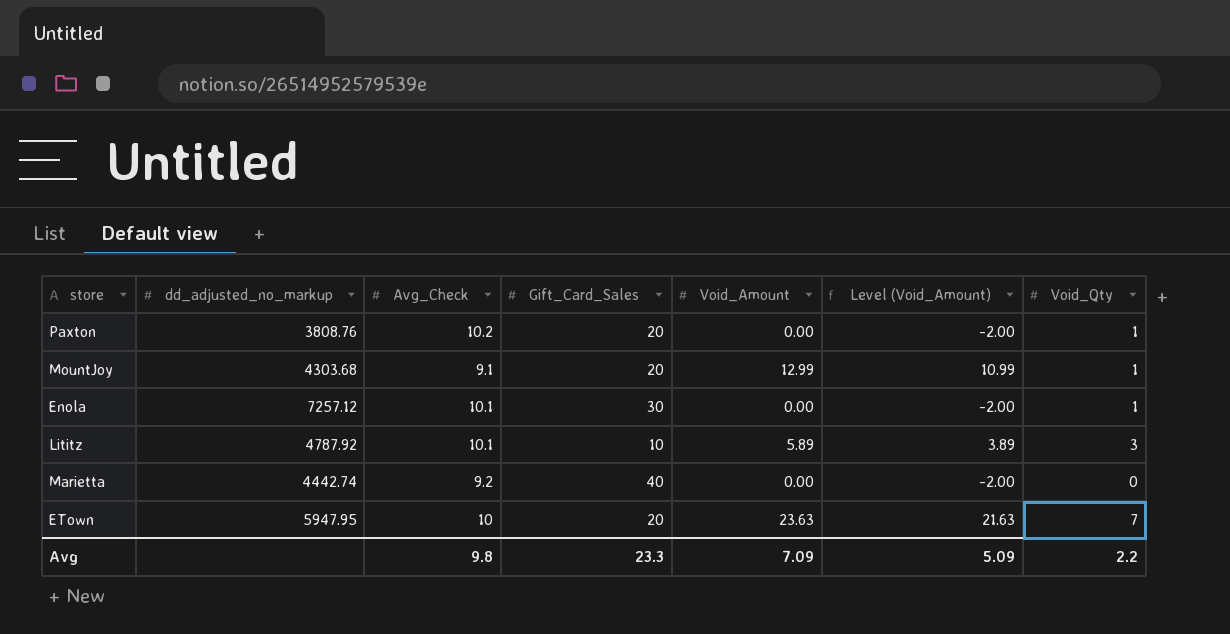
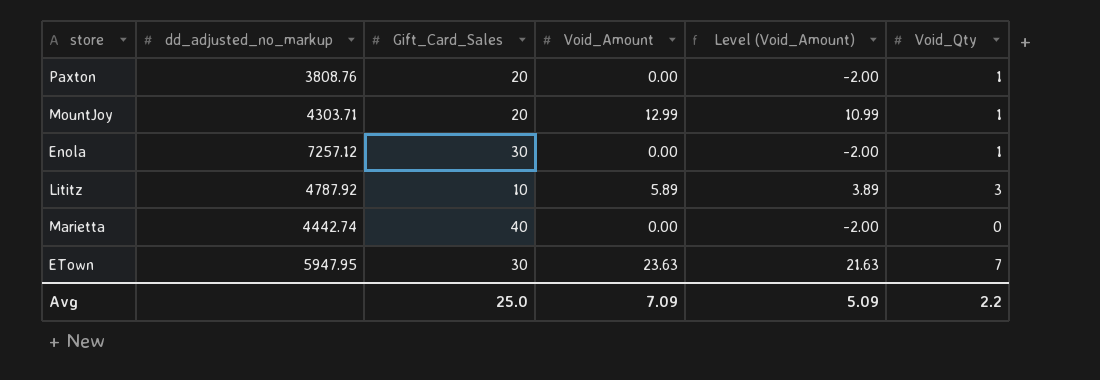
column Avg_Check | position: 3 -> none
MountJoy | dd_adjusted_no_markup: 4303.68 -> 4303.71
ETown | Gift_Card_Sales: 20 -> 30
Avg | Gift_Card_Sales: 23.3 -> 25.0

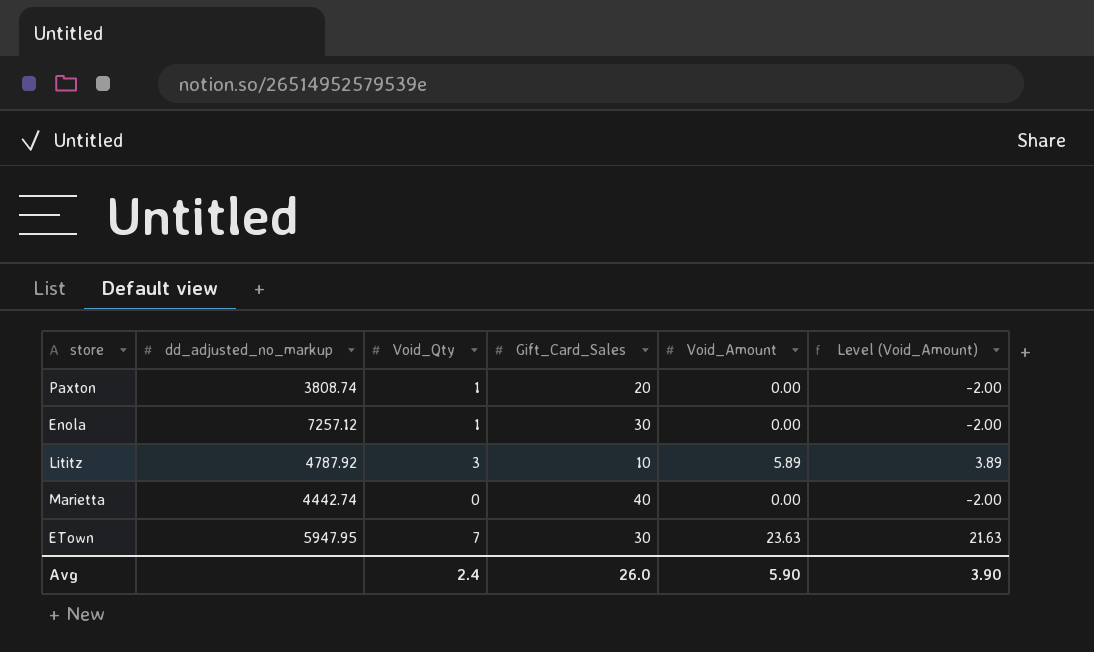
column Void_Qty | position: 6 -> 3
row MountJoy: 4303.71 | 20 | 12.99 | 10.99 | 1 -> none
Paxton | dd_adjusted_no_markup: 3808.76 -> 3808.74
Avg | Void_Qty: 2.2 -> 2.4
Avg | Gift_Card_Sales: 25.0 -> 26.0
Avg | Void_Amount: 7.09 -> 5.90
Avg | Level (Void_Amount): 5.09 -> 3.90

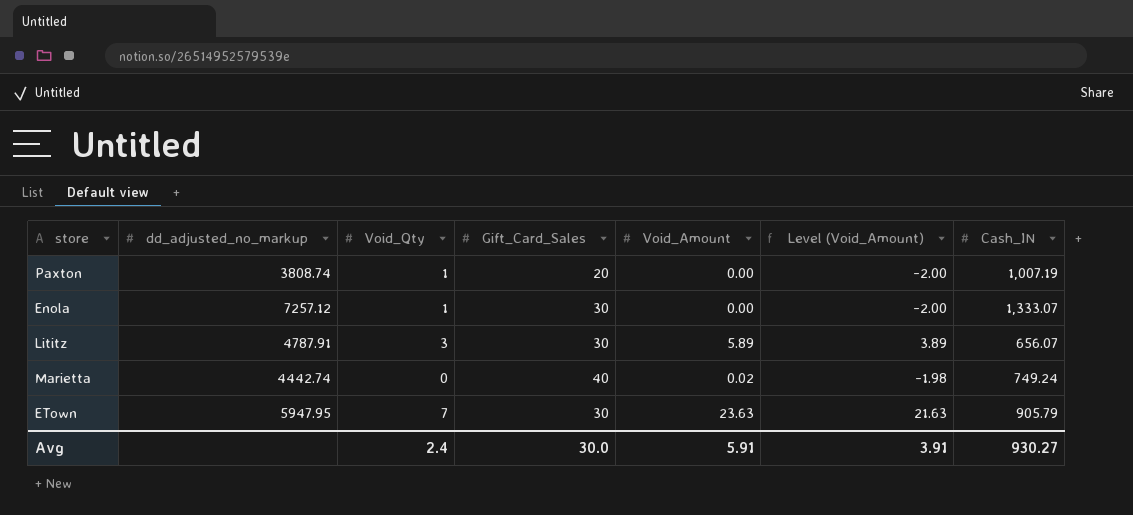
column Cash_IN | position: none -> 7
Lititz | dd_adjusted_no_markup: 4787.92 -> 4787.91
Lititz | Gift_Card_Sales: 10 -> 30
Marietta | Void_Amount: 0.00 -> 0.02
Marietta | Level (Void_Amount): -2.00 -> -1.98
Avg | Gift_Card_Sales: 26.0 -> 30.0
Avg | Void_Amount: 5.90 -> 5.91
Avg | Level (Void_Amount): 3.90 -> 3.91

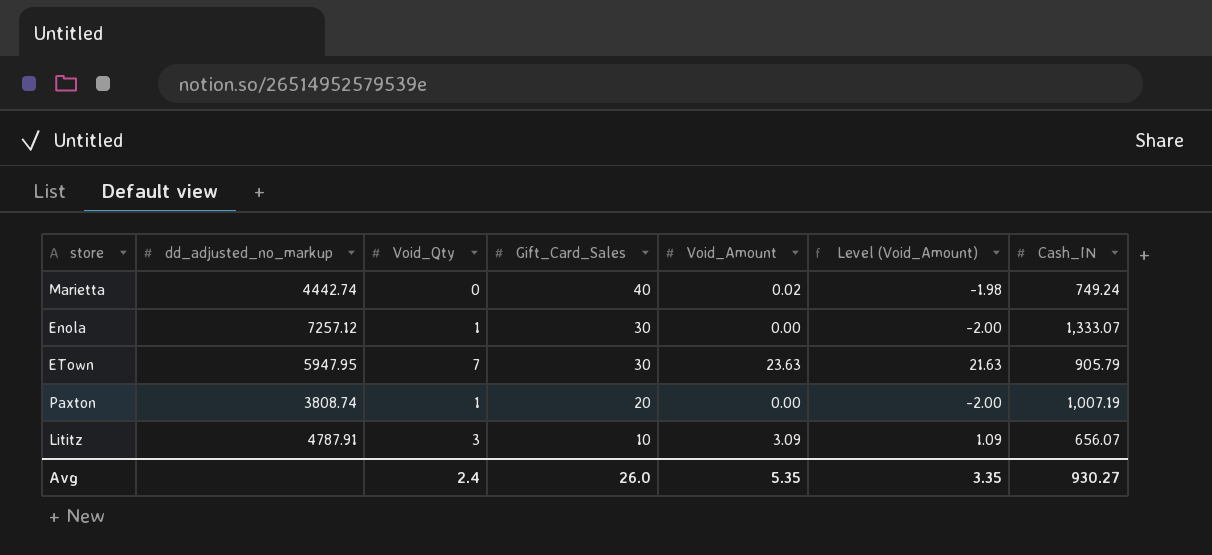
row order: none -> Gift_Card_Sales descending
Lititz | Gift_Card_Sales: 30 -> 10
Lititz | Void_Amount: 5.89 -> 3.09
Lititz | Level (Void_Amount): 3.89 -> 1.09
Avg | Gift_Card_Sales: 30.0 -> 26.0
Avg | Void_Amount: 5.91 -> 5.35
Avg | Level (Void_Amount): 3.91 -> 3.35

